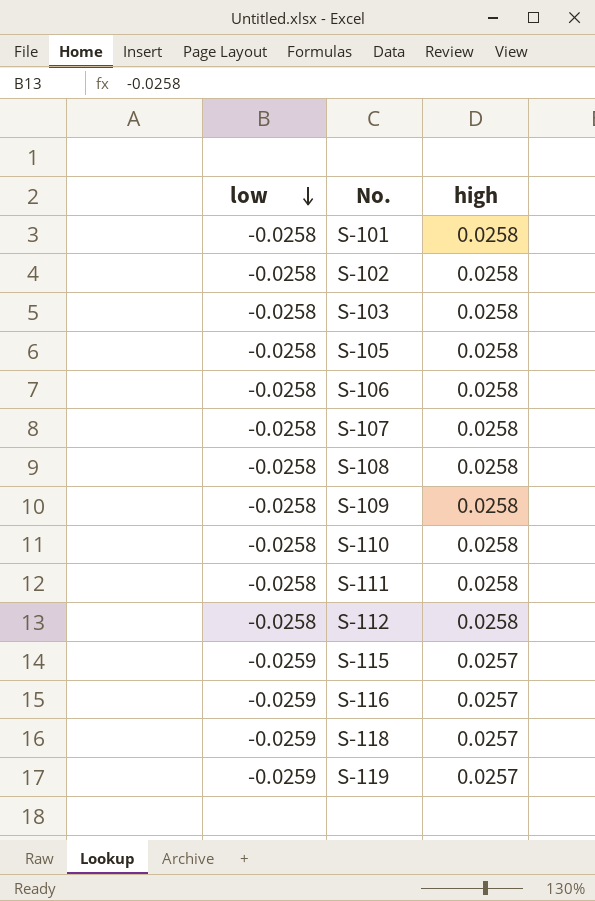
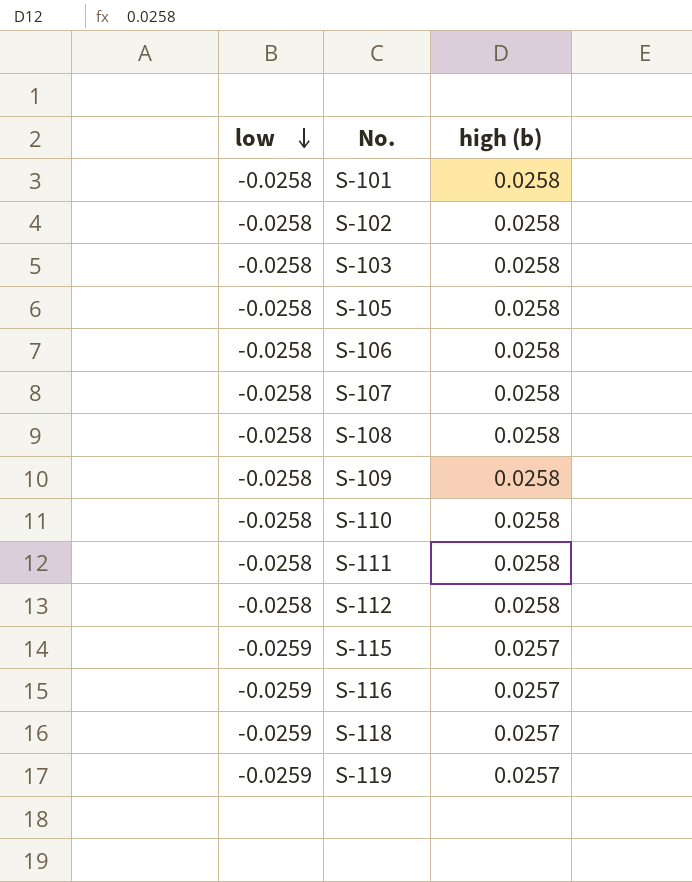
column name: high -> high (b)

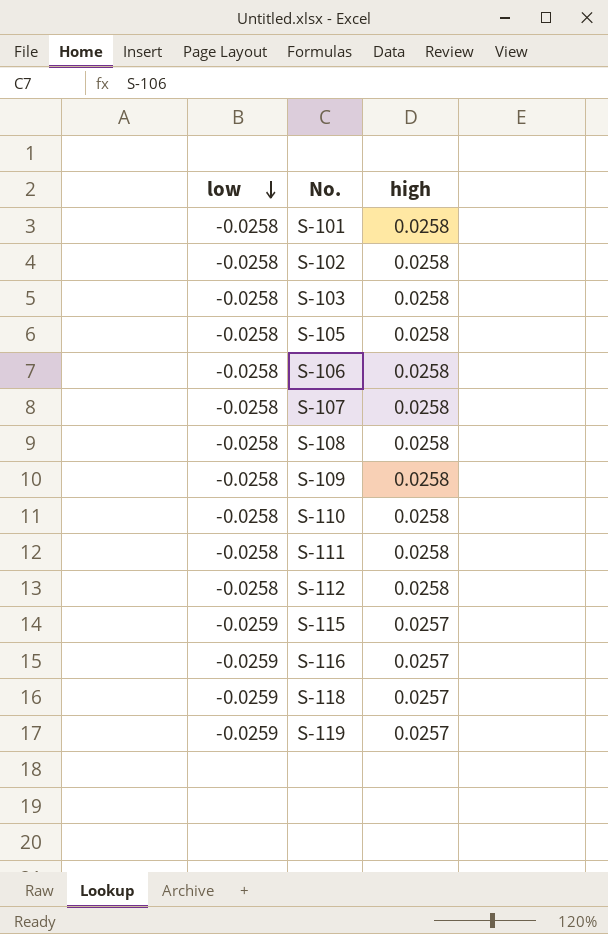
column name: high (b) -> high

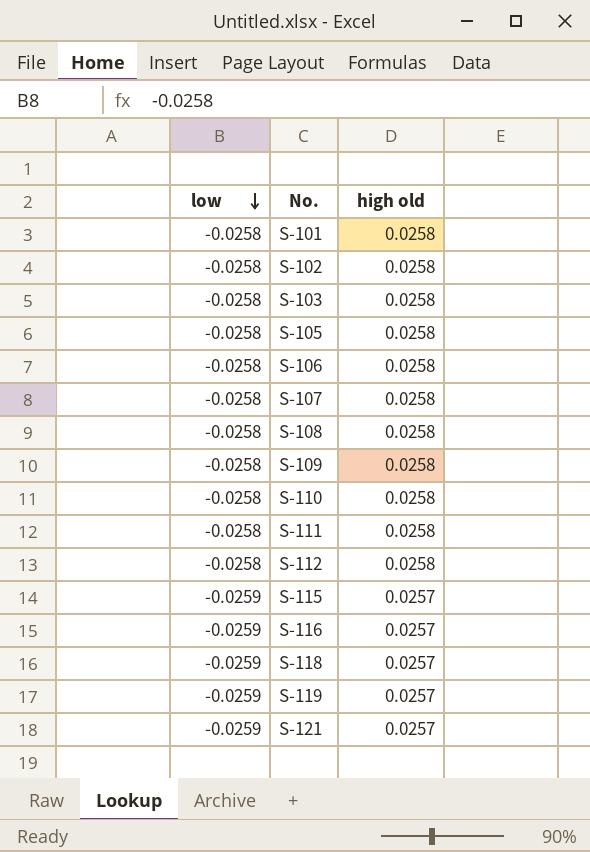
column name: high -> high old
row S-121: none -> -0.0259 | 0.0257

